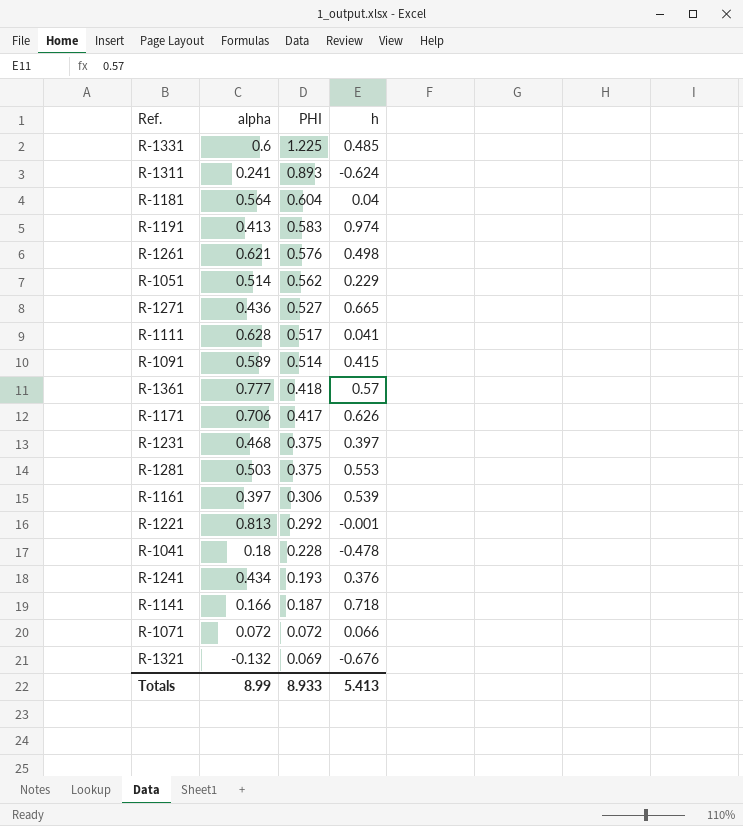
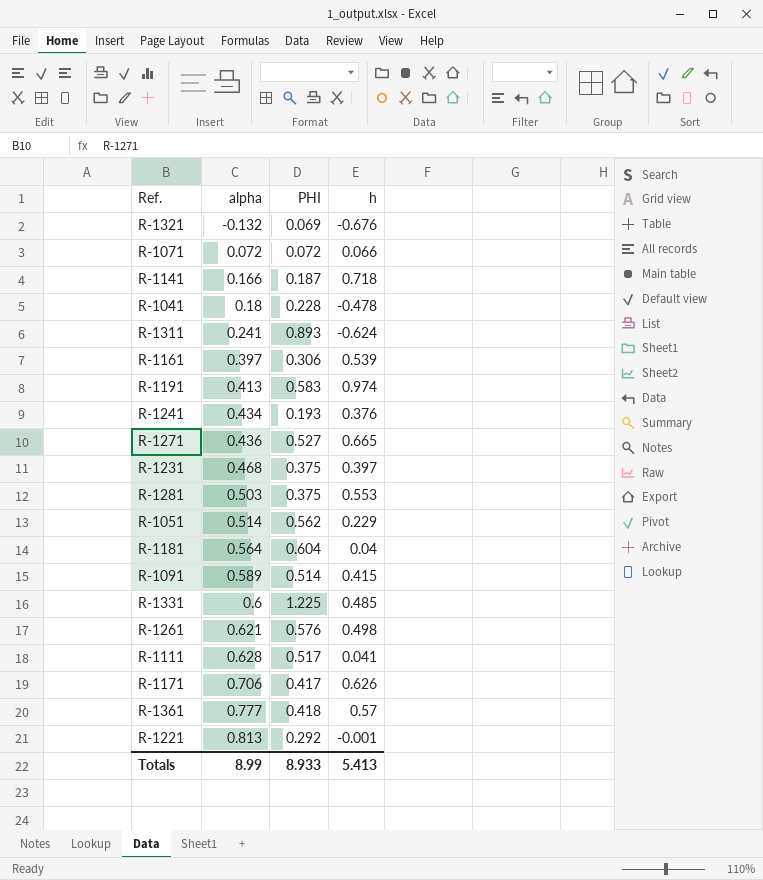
row order: PHI descending -> alpha ascending

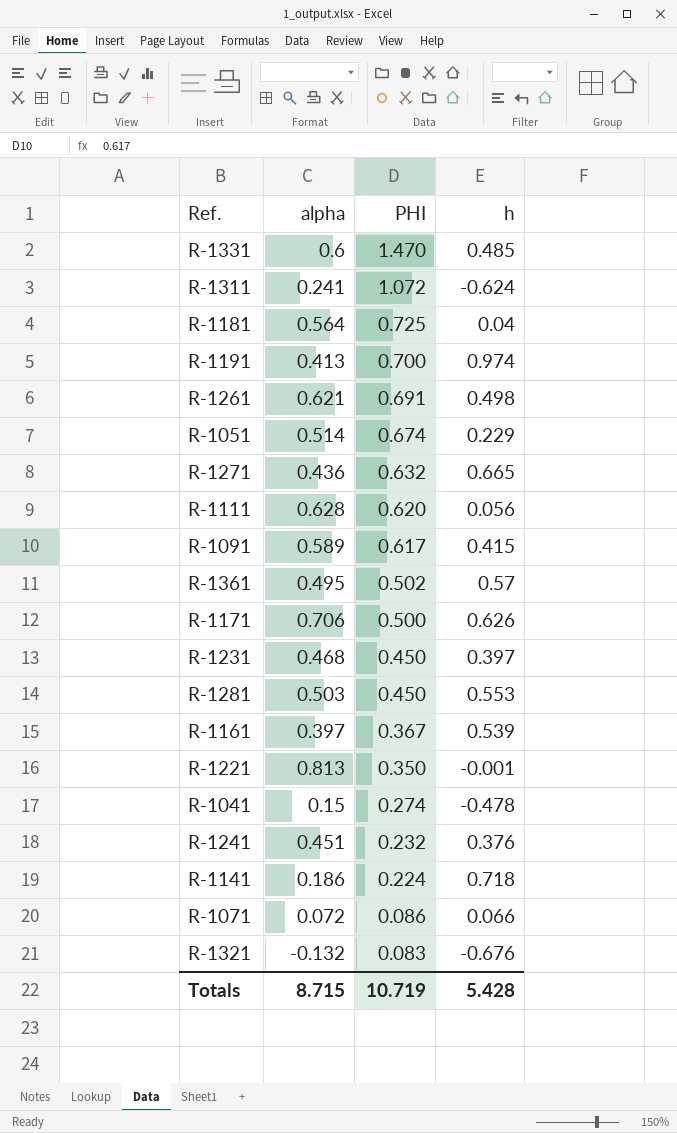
row order: alpha ascending -> PHI descending
R-1331 | PHI: 1.225 -> 1.470
R-1311 | PHI: 0.893 -> 1.072
R-1181 | PHI: 0.604 -> 0.725
R-1191 | PHI: 0.583 -> 0.700
R-1261 | PHI: 0.576 -> 0.691
R-1051 | PHI: 0.562 -> 0.674
R-1271 | PHI: 0.527 -> 0.632
R-1111 | PHI: 0.517 -> 0.620
R-1111 | h: 0.041 -> 0.056
R-1091 | PHI: 0.514 -> 0.617
R-1361 | alpha: 0.777 -> 0.495
R-1361 | PHI: 0.418 -> 0.502
R-1171 | PHI: 0.417 -> 0.500
R-1231 | PHI: 0.375 -> 0.450
R-1281 | PHI: 0.375 -> 0.450
R-1161 | PHI: 0.306 -> 0.367
R-1221 | PHI: 0.292 -> 0.350
R-1041 | alpha: 0.18 -> 0.15
R-1041 | PHI: 0.228 -> 0.274
R-1241 | alpha: 0.434 -> 0.451
R-1241 | PHI: 0.193 -> 0.232
R-1141 | alpha: 0.166 -> 0.186
R-1141 | PHI: 0.187 -> 0.224
R-1071 | PHI: 0.072 -> 0.086
R-1321 | PHI: 0.069 -> 0.083
Totals | alpha: 8.99 -> 8.715
Totals | PHI: 8.933 -> 10.719
Totals | h: 5.413 -> 5.428

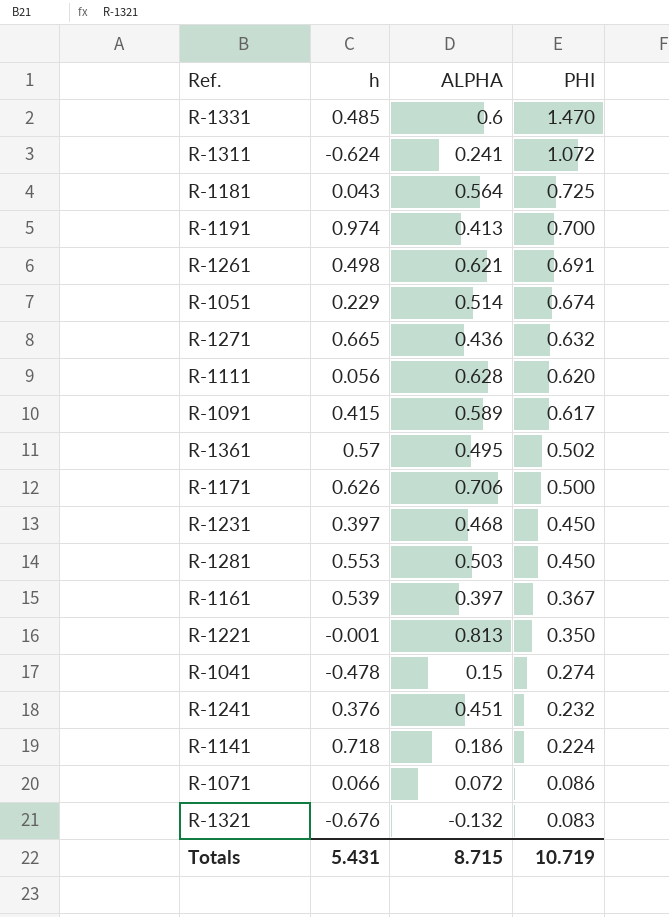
column h | position: 4 -> 2
column name: alpha -> ALPHA
R-1181 | h: 0.04 -> 0.043
Totals | h: 5.428 -> 5.431

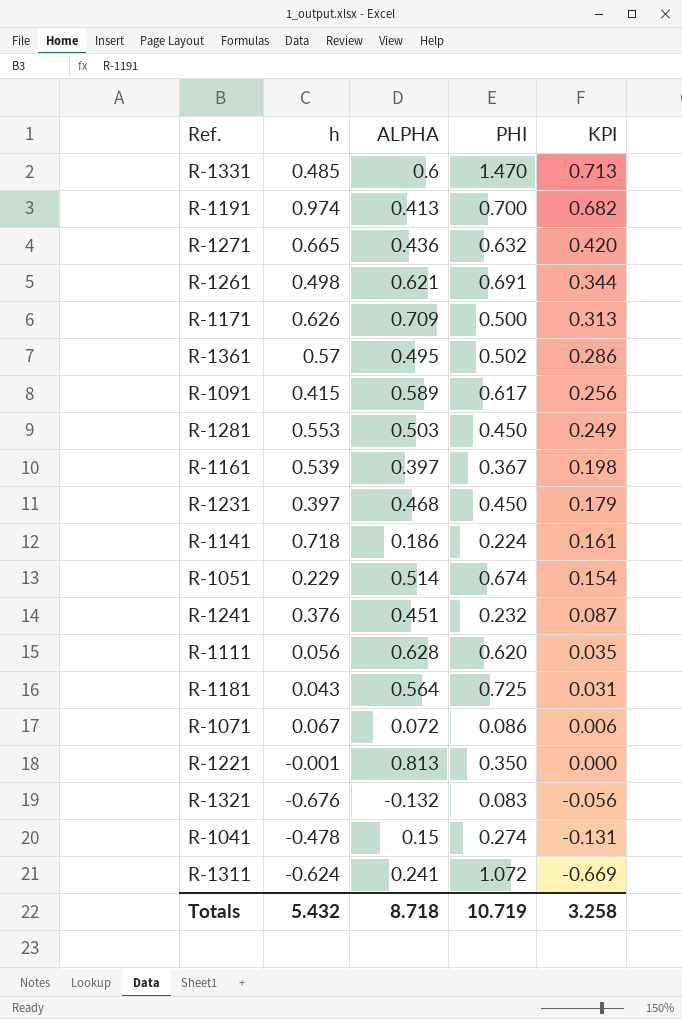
row order: PHI descending -> KPI descending
column KPI | formula: none -> [h] * [PHI]
R-1171 | ALPHA: 0.706 -> 0.709
R-1071 | h: 0.066 -> 0.067
Totals | h: 5.431 -> 5.432
Totals | ALPHA: 8.715 -> 8.718

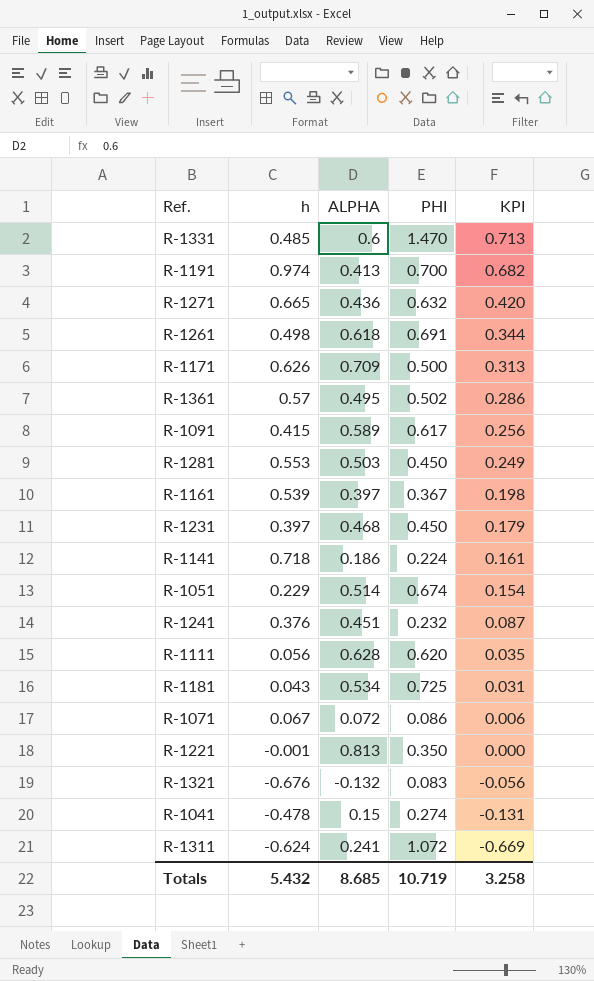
R-1261 | ALPHA: 0.621 -> 0.618
R-1181 | ALPHA: 0.564 -> 0.534
Totals | ALPHA: 8.718 -> 8.685

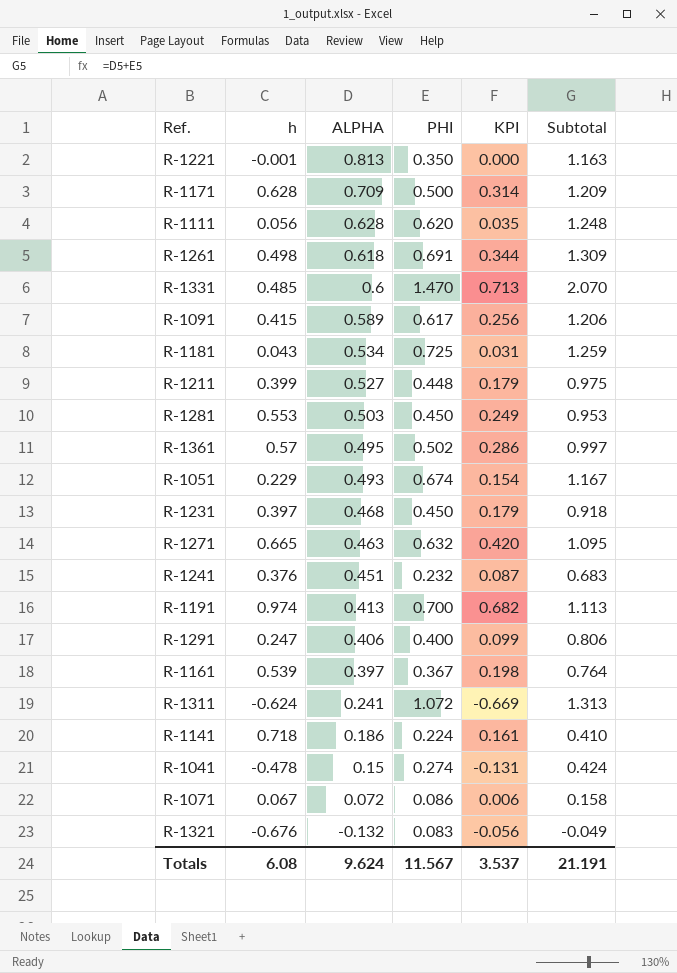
row order: KPI descending -> ALPHA descending
column Subtotal | formula: none -> [ALPHA] + [PHI]
R-1171 | h: 0.626 -> 0.628
R-1171 | KPI: 0.313 -> 0.314
row R-1211: none -> 0.399 | 0.527 | 0.448 | 0.179 | 0.975
R-1051 | ALPHA: 0.514 -> 0.493
R-1271 | ALPHA: 0.436 -> 0.463
row R-1291: none -> 0.247 | 0.406 | 0.400 | 0.099 | 0.806
Totals | h: 5.432 -> 6.08
Totals | ALPHA: 8.685 -> 9.624
Totals | PHI: 10.719 -> 11.567
Totals | KPI: 3.258 -> 3.537

